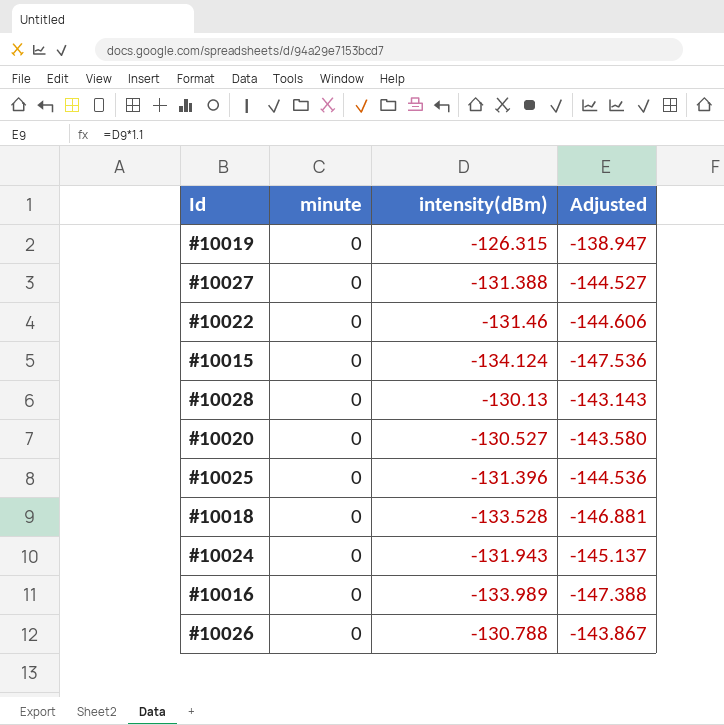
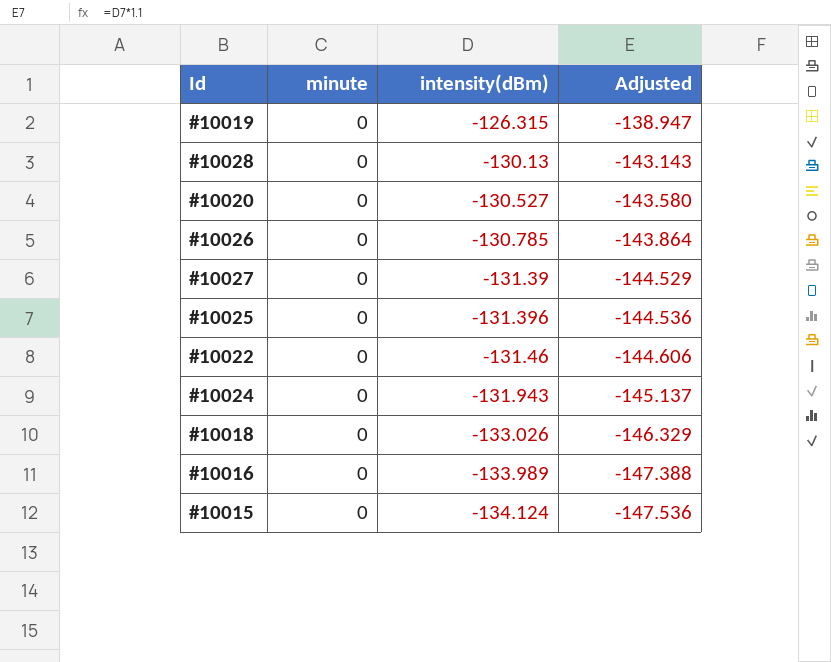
row order: none -> intensity(dBm) descending
#10026 | intensity(dBm): -130.788 -> -130.785
#10026 | Adjusted: -143.867 -> -143.864
#10027 | intensity(dBm): -131.388 -> -131.39
#10027 | Adjusted: -144.527 -> -144.529
#10018 | intensity(dBm): -133.528 -> -133.026
#10018 | Adjusted: -146.881 -> -146.329

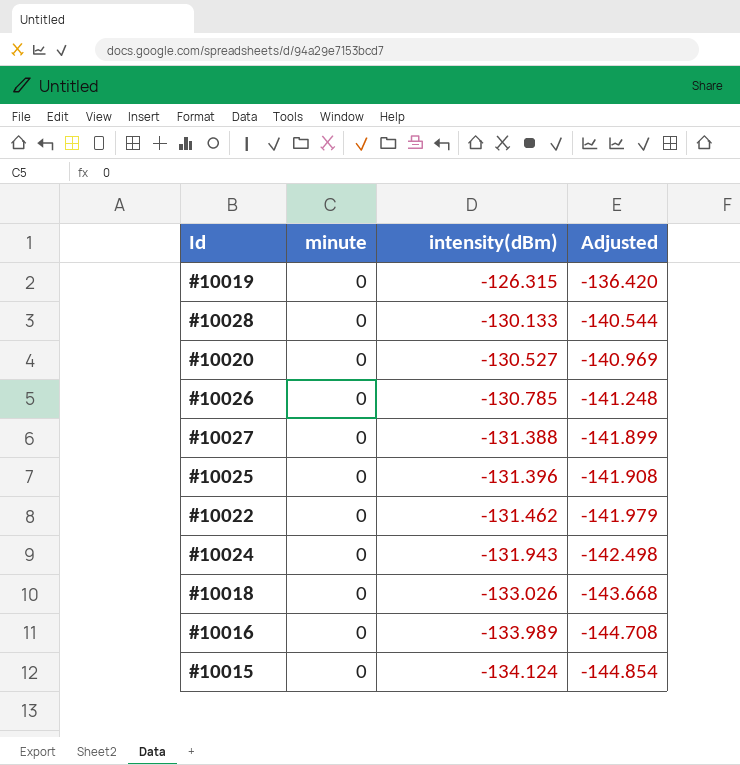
column Adjusted | formula: [intensity(dBm)] * 1.1 -> [intensity(dBm)] * 1.08
#10028 | intensity(dBm): -130.13 -> -130.133
#10027 | intensity(dBm): -131.39 -> -131.388
#10022 | intensity(dBm): -131.46 -> -131.462

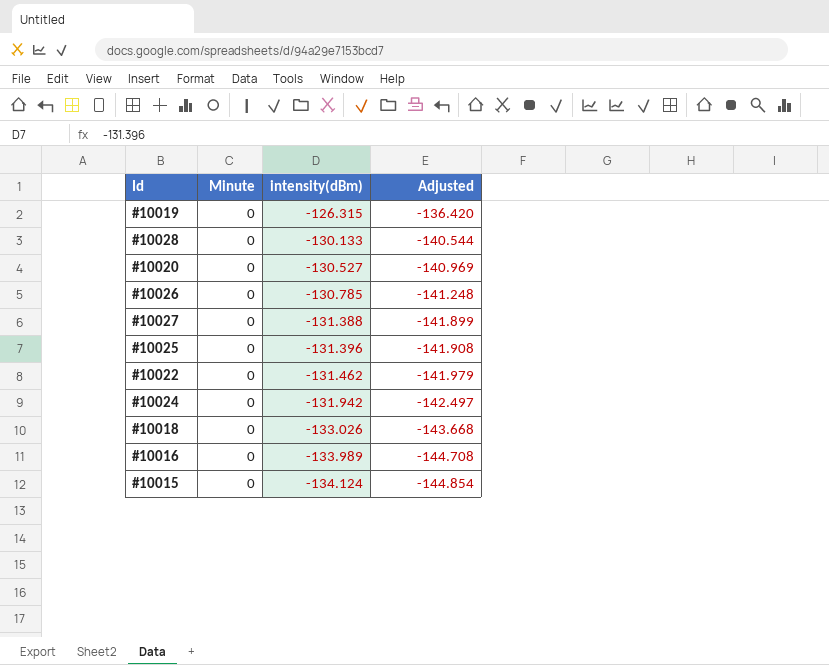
column name: minute -> Minute
#10024 | intensity(dBm): -131.943 -> -131.942
#10024 | Adjusted: -142.498 -> -142.497

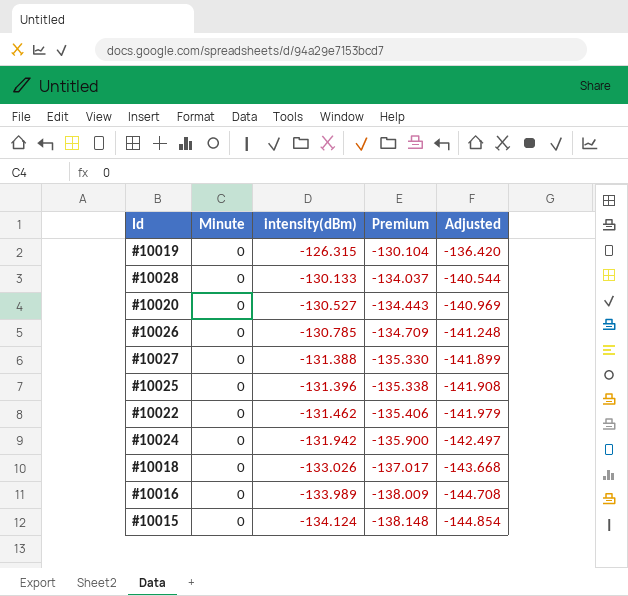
column Premium | formula: none -> [intensity(dBm)] * 1.03

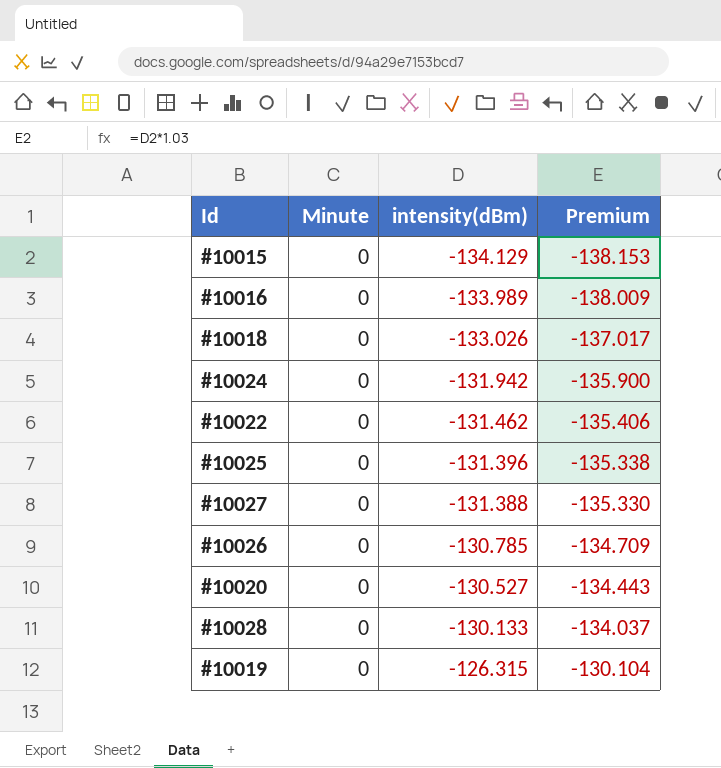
row order: intensity(dBm) descending -> intensity(dBm) ascending
column Adjusted | formula: [intensity(dBm)] * 1.08 -> none
#10015 | intensity(dBm): -134.124 -> -134.129
#10015 | Premium: -138.148 -> -138.153

